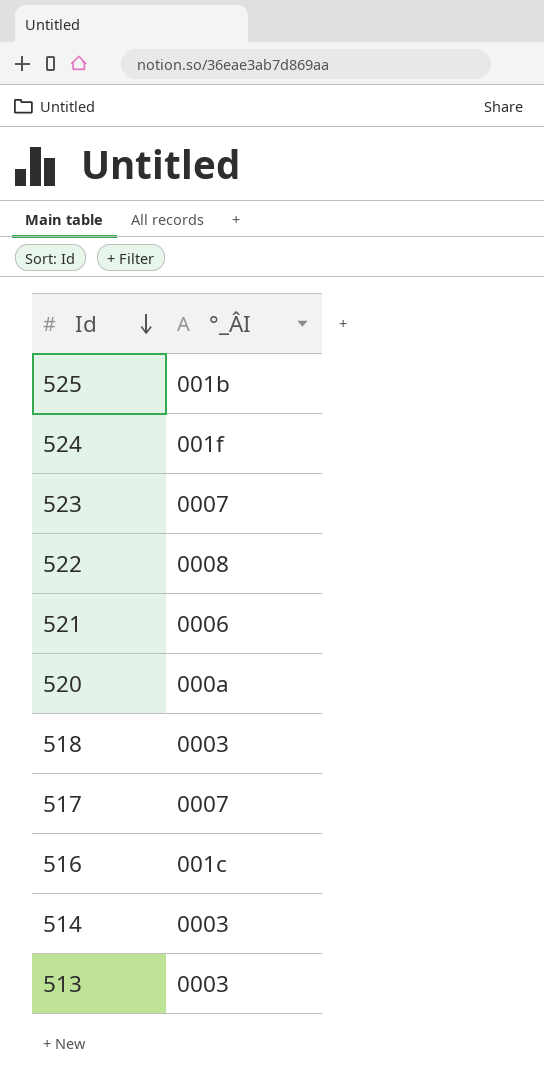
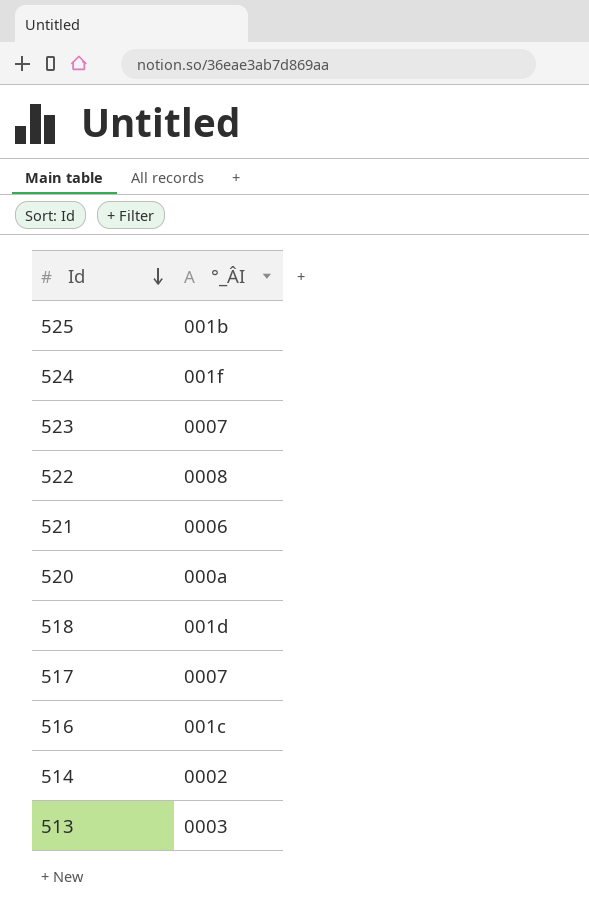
518 | °_ÂI: 0003 -> 001d
514 | °_ÂI: 0003 -> 0002

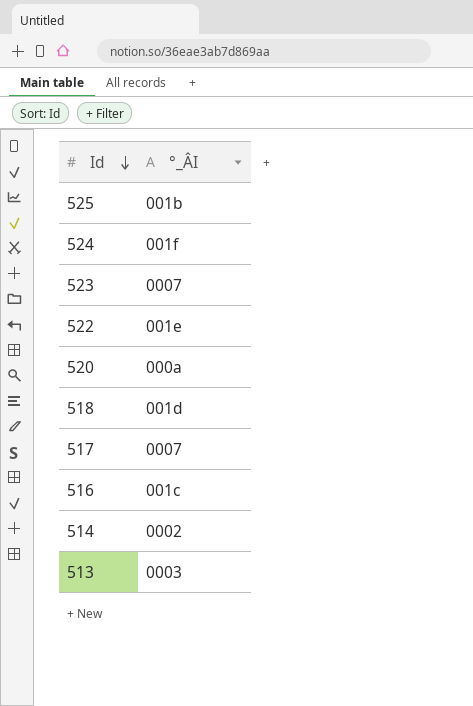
row 521: 0006 -> none
522 | °_ÂI: 0008 -> 001e

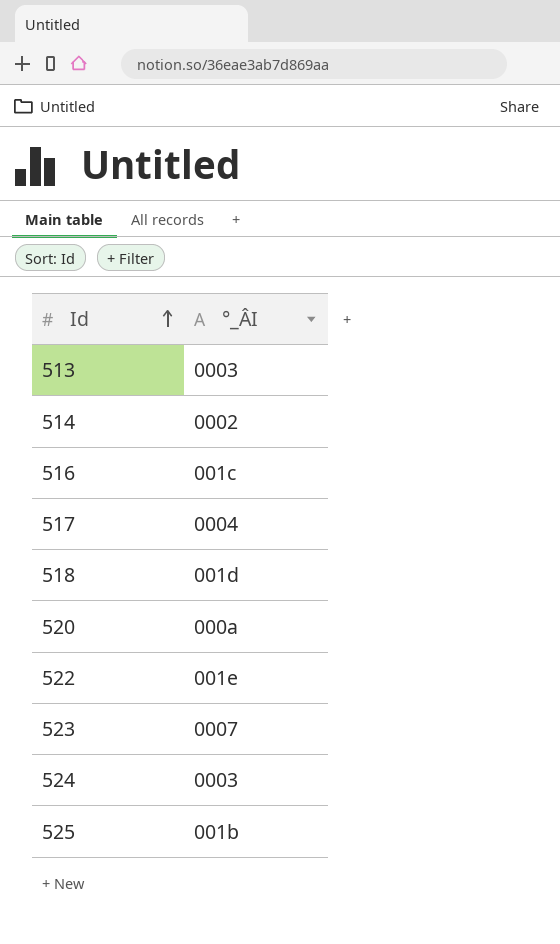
row order: Id descending -> Id ascending
517 | °_ÂI: 0007 -> 0004
524 | °_ÂI: 001f -> 0003

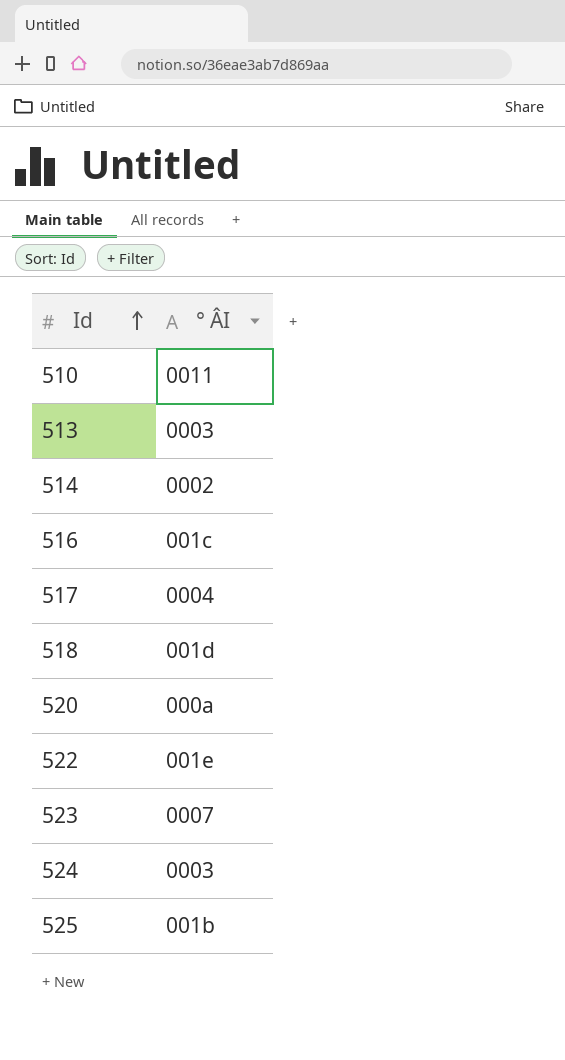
column name: °_ÂI -> ° ÂI
row 510: none -> 0011

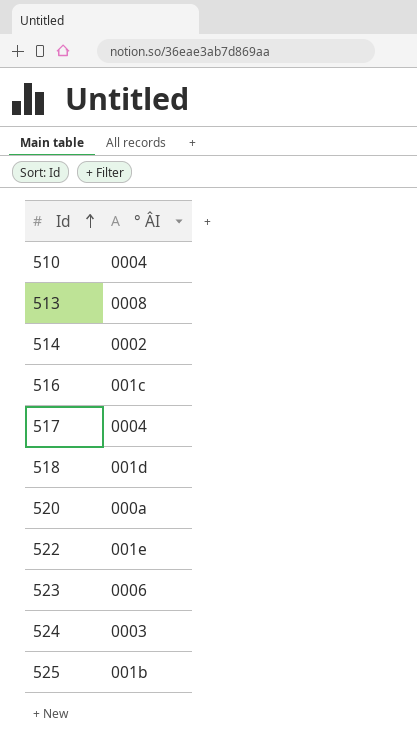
510 | ° ÂI: 0011 -> 0004
513 | ° ÂI: 0003 -> 0008
523 | ° ÂI: 0007 -> 0006

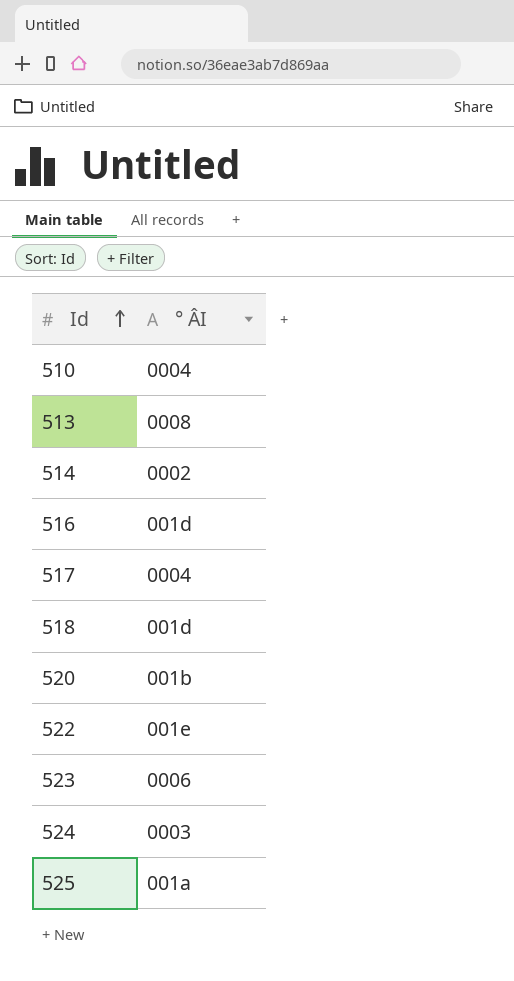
516 | ° ÂI: 001c -> 001d
520 | ° ÂI: 000a -> 001b
525 | ° ÂI: 001b -> 001a

